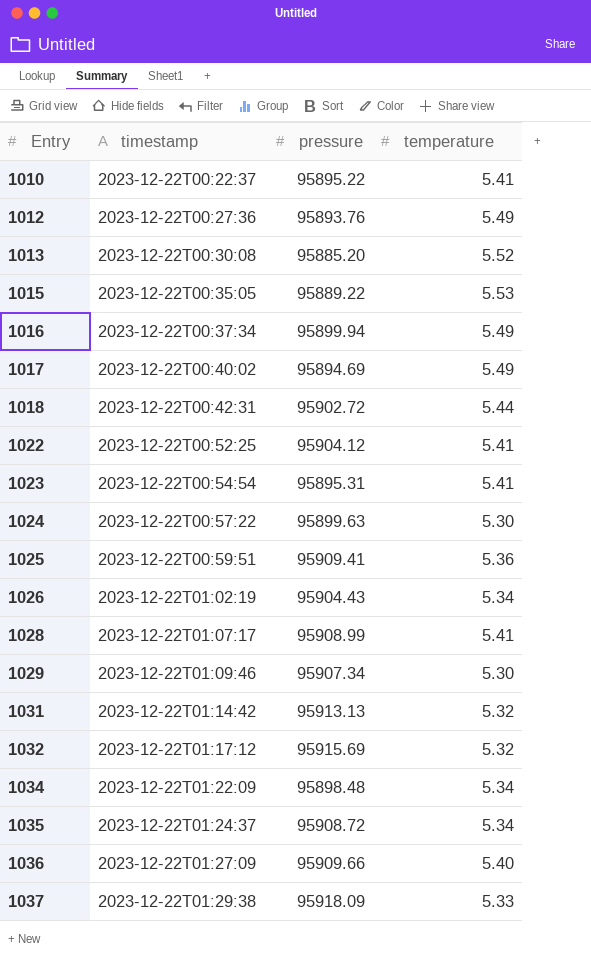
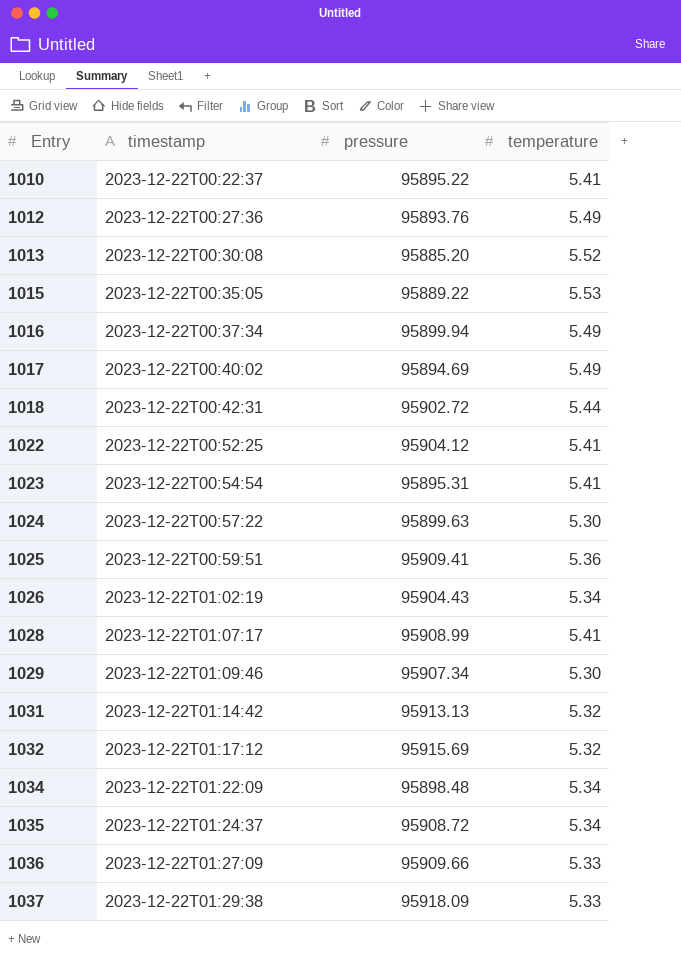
1036 | temperature: 5.40 -> 5.33

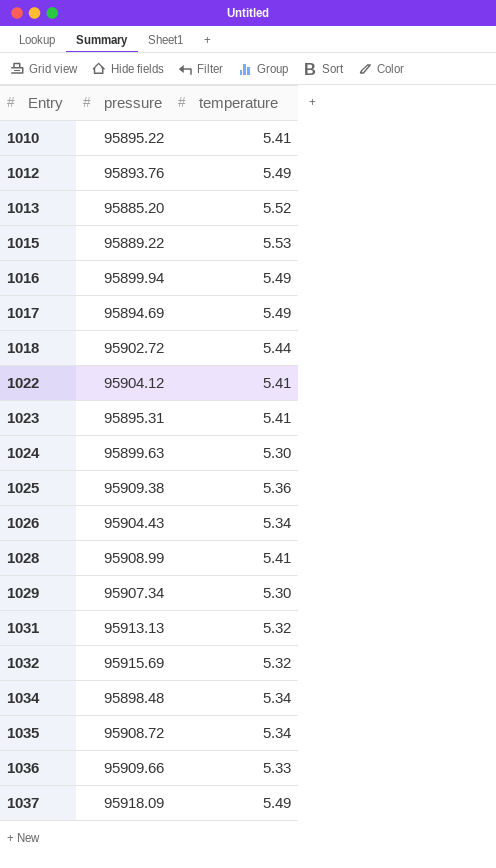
column timestamp | position: 2 -> none
1025 | pressure: 95909.41 -> 95909.38
1037 | temperature: 5.33 -> 5.49

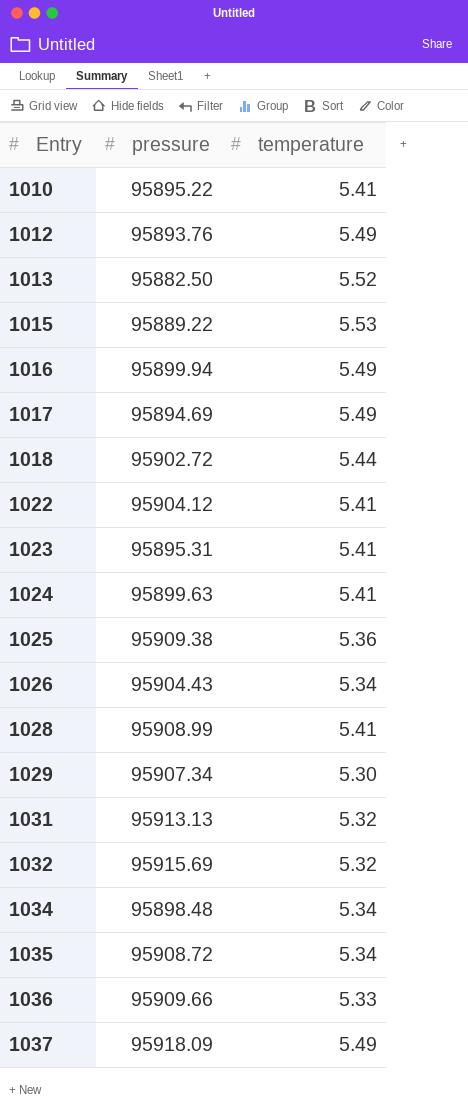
1013 | pressure: 95885.20 -> 95882.50
1024 | temperature: 5.30 -> 5.41

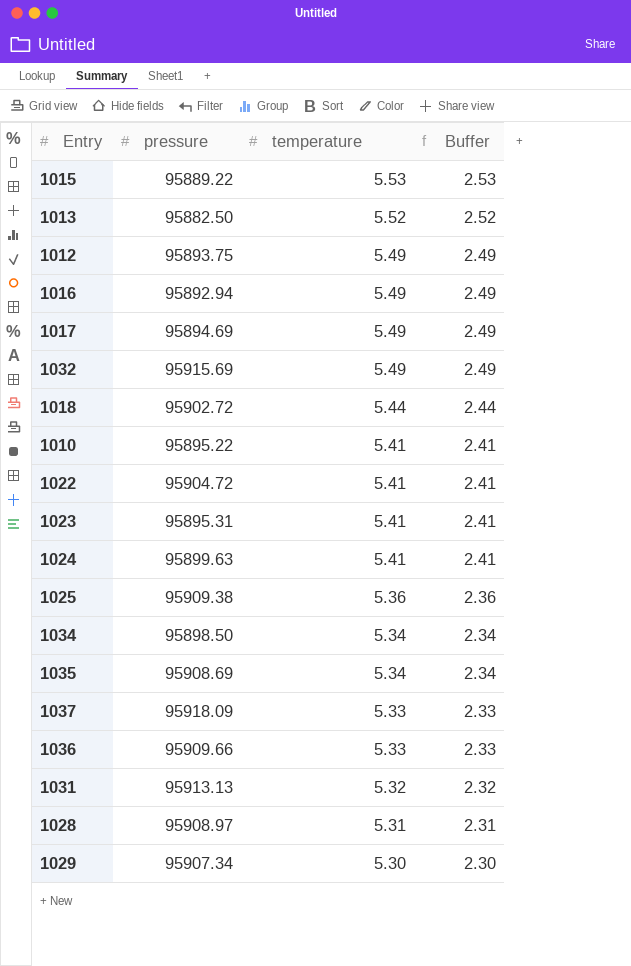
row order: Entry ascending -> temperature descending
column Buffer | formula: none -> [temperature] - 3
row 1026: 95904.43 | 5.34 -> none
1012 | pressure: 95893.76 -> 95893.75
1016 | pressure: 95899.94 -> 95892.94
1032 | temperature: 5.32 -> 5.49
1022 | pressure: 95904.12 -> 95904.72
1034 | pressure: 95898.48 -> 95898.50
1035 | pressure: 95908.72 -> 95908.69
1037 | temperature: 5.49 -> 5.33
1028 | pressure: 95908.99 -> 95908.97
1028 | temperature: 5.41 -> 5.31

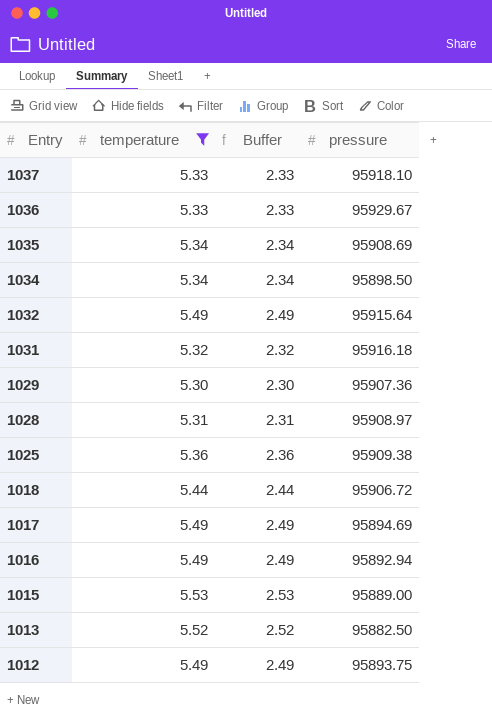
filter: none -> temperature != 5.41
row order: temperature descending -> Entry descending
column pressure | position: 2 -> 4
1037 | pressure: 95918.09 -> 95918.10
1036 | pressure: 95909.66 -> 95929.67
1032 | pressure: 95915.69 -> 95915.64
1031 | pressure: 95913.13 -> 95916.18
1029 | pressure: 95907.34 -> 95907.36
1018 | pressure: 95902.72 -> 95906.72
1015 | pressure: 95889.22 -> 95889.00

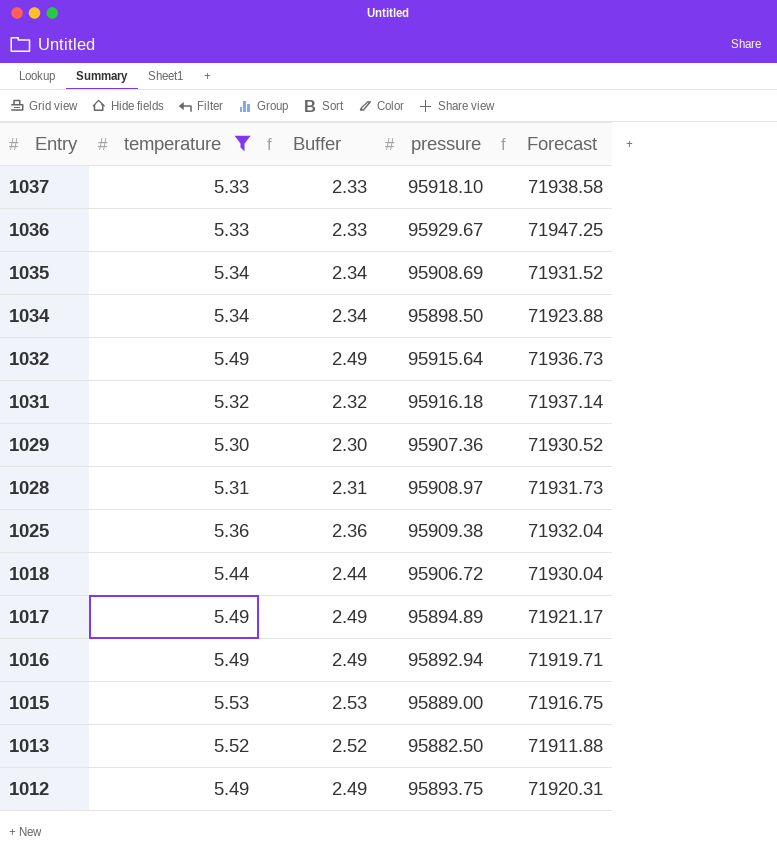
column Forecast | formula: none -> [pressure] * 0.75
1017 | pressure: 95894.69 -> 95894.89

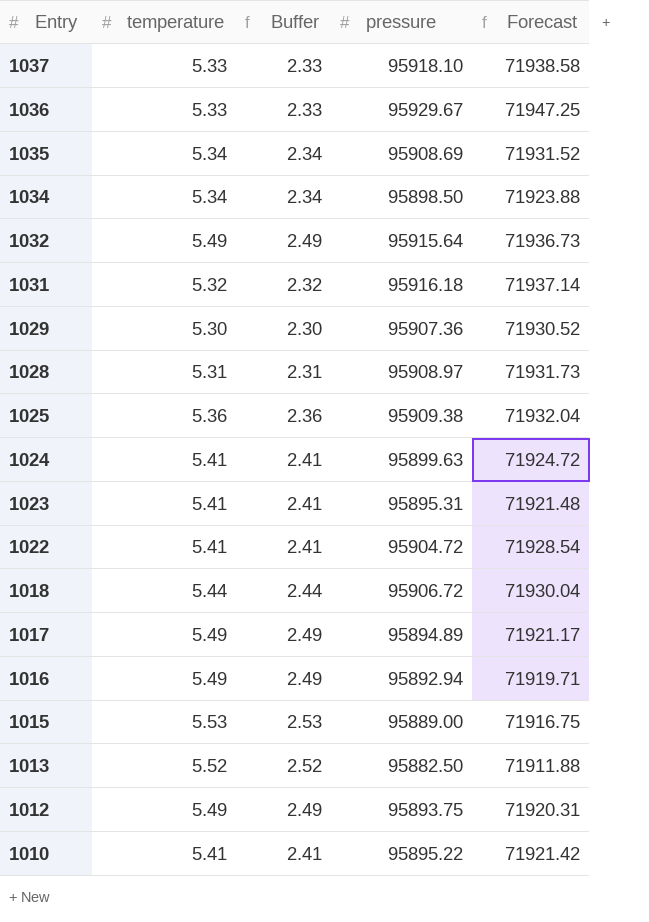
filter: temperature != 5.41 -> none

